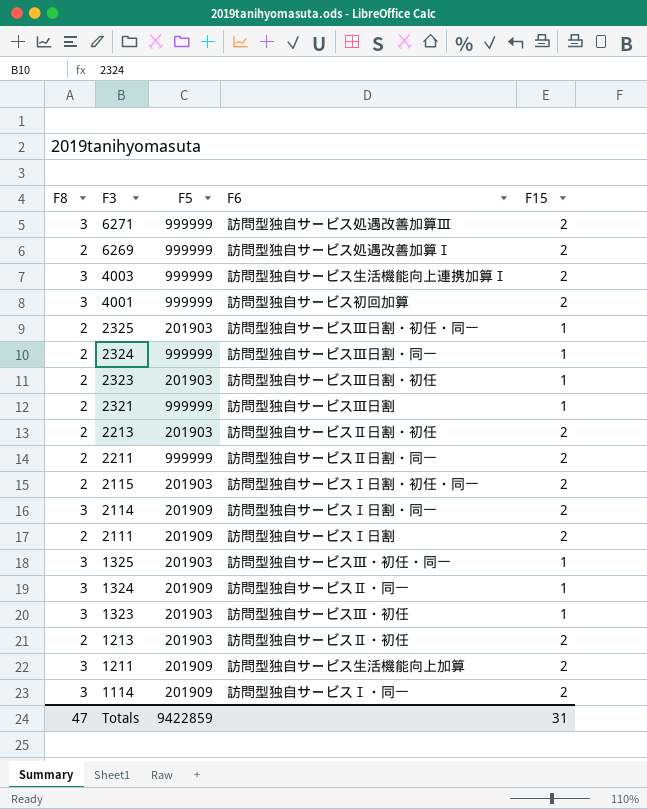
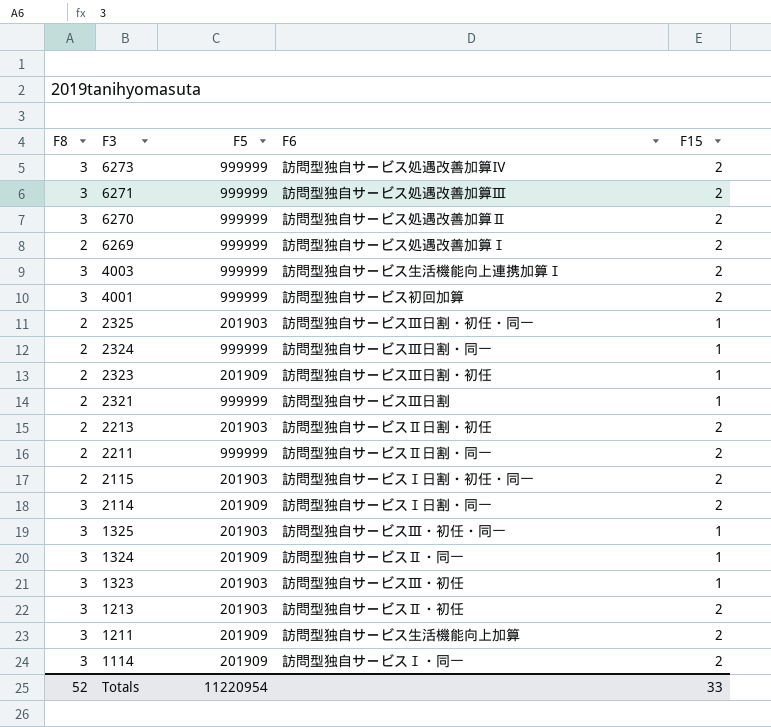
row 2111: 2 | 201909 | 訪問型独自サービスⅠ日割 | 2 -> none
row 6273: none -> 3 | 999999 | 訪問型独自サービス処遇改善加算Ⅳ | 2
row 6270: none -> 3 | 999999 | 訪問型独自サービス処遇改善加算Ⅱ | 2
2323 | F5: 201903 -> 201909
1213 | F8: 2 -> 3
Totals | F8: 47 -> 52
Totals | F5: 9422859 -> 11220954
Totals | F15: 31 -> 33

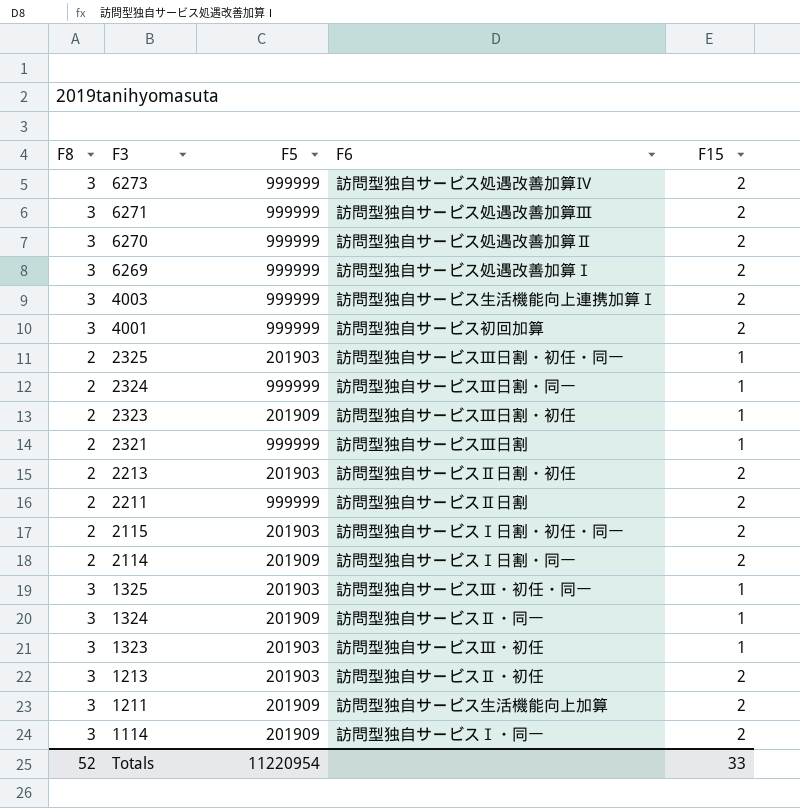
6269 | F8: 2 -> 3
2211 | F6: 訪問型独自サービスⅡ日割・同一 -> 訪問型独自サービスⅡ日割
2114 | F8: 3 -> 2

